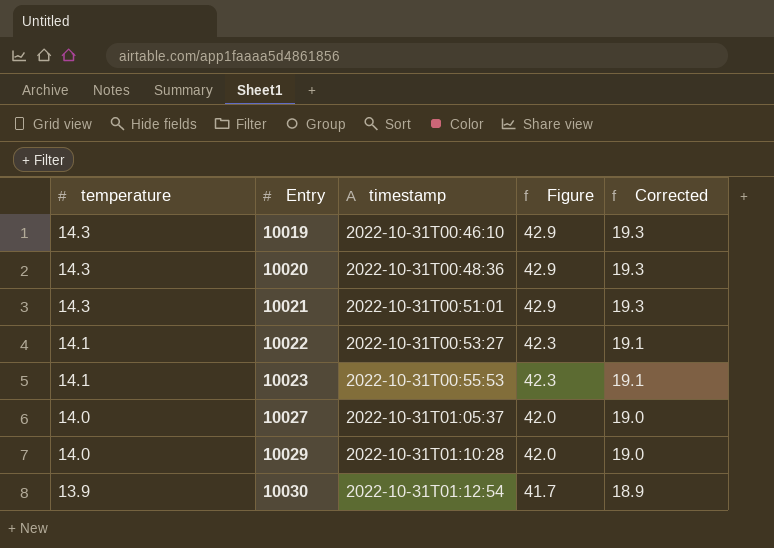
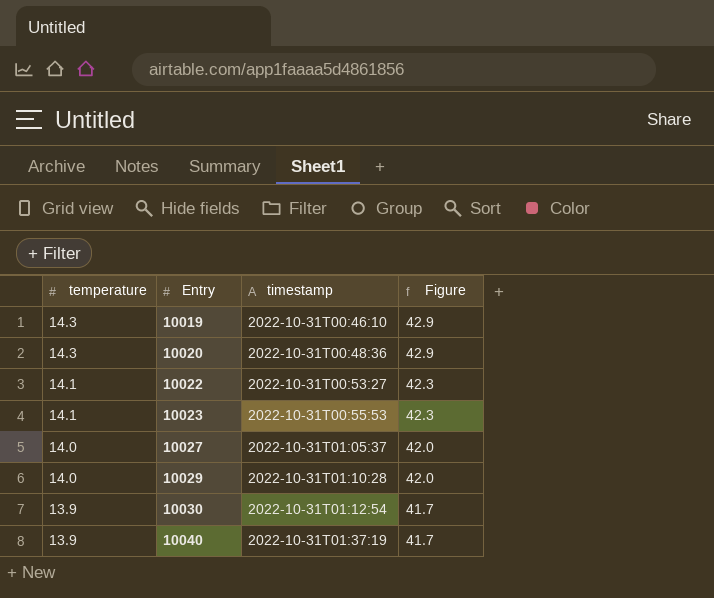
column Corrected | formula: [temperature] + 5 -> none
row 10021: 14.3 | 2022-10-31T00:51:01 | 42.9 | 19.3 -> none
row 10040: none -> 13.9 | 2022-10-31T01:37:19 | 41.7

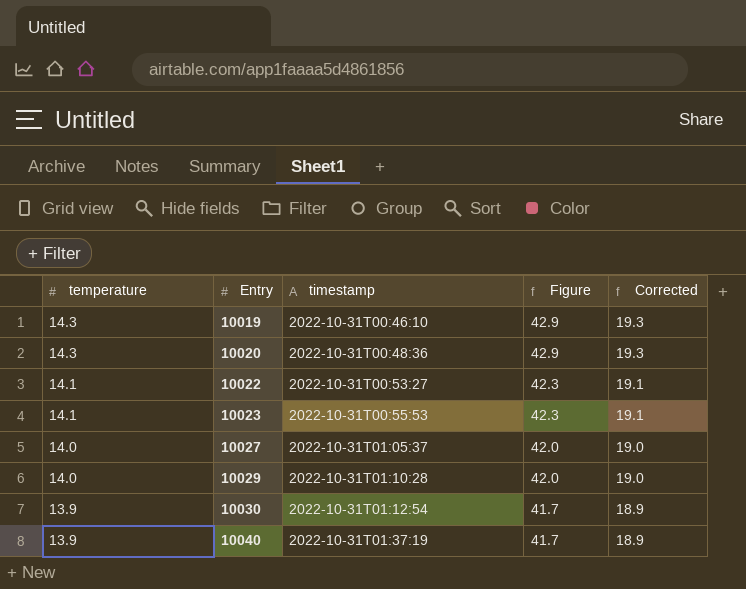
column Corrected | formula: none -> [temperature] + 5

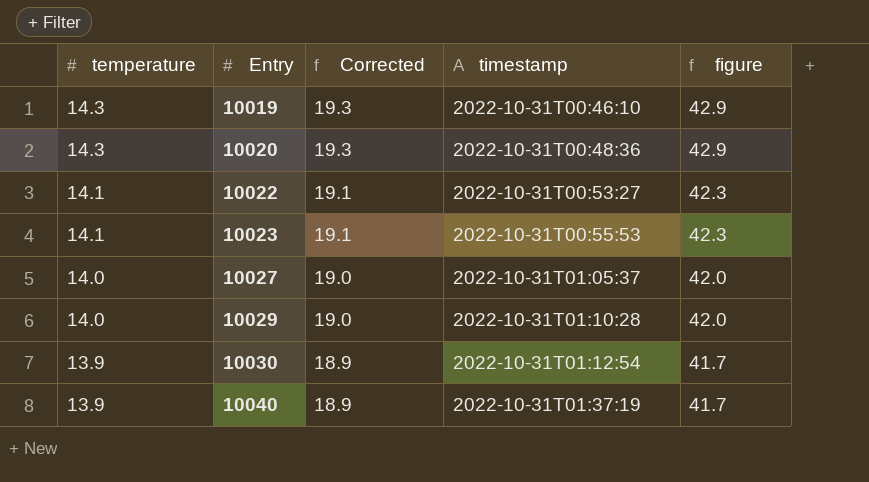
column Corrected | position: 5 -> 3
column name: Figure -> figure

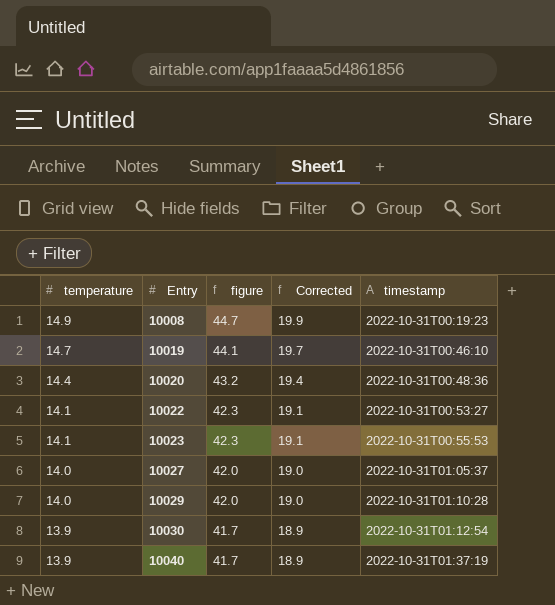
column figure | position: 5 -> 3
row 10008: none -> 14.9 | 44.7 | 19.9 | 2022-10-31T00:19:23
10019 | temperature: 14.3 -> 14.7
10019 | figure: 42.9 -> 44.1
10019 | Corrected: 19.3 -> 19.7
10020 | temperature: 14.3 -> 14.4
10020 | figure: 42.9 -> 43.2
10020 | Corrected: 19.3 -> 19.4

